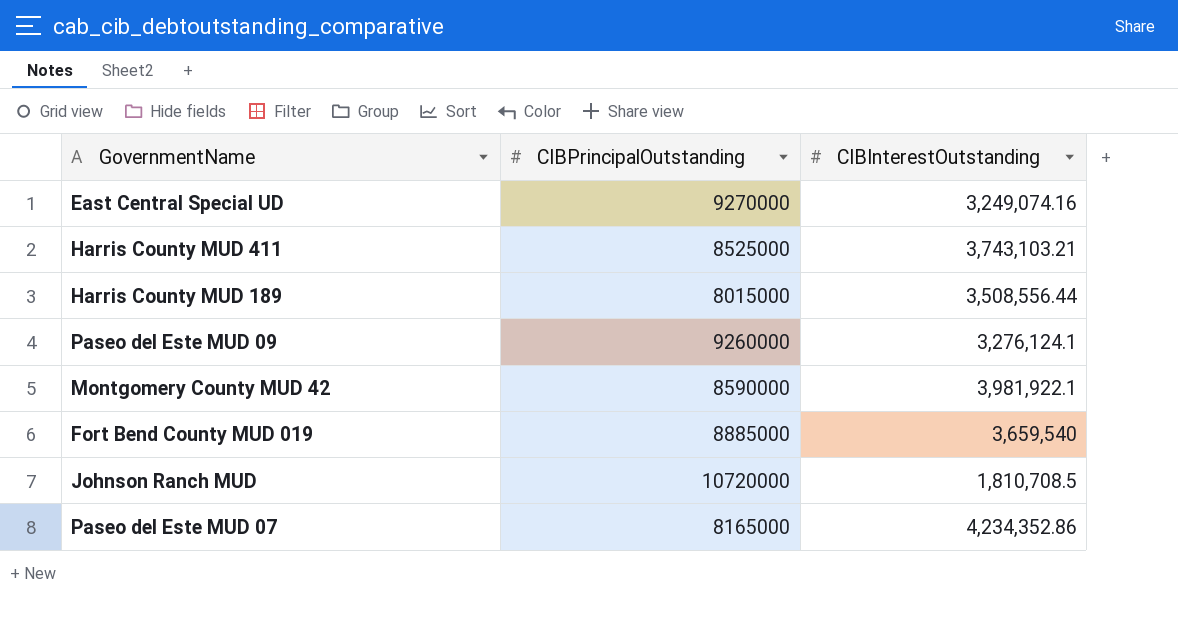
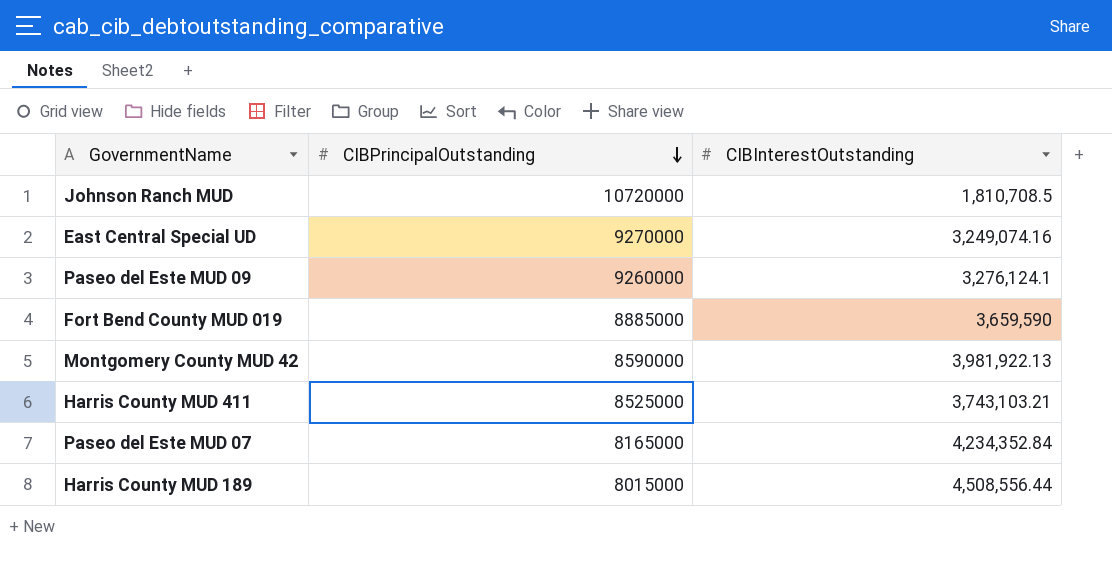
row order: none -> CIBPrincipalOutstanding descending
Fort Bend County MUD 019 | CIBInterestOutstanding: 3,659,540 -> 3,659,590
Montgomery County MUD 42 | CIBInterestOutstanding: 3,981,922.1 -> 3,981,922.13
Paseo del Este MUD 07 | CIBInterestOutstanding: 4,234,352.86 -> 4,234,352.84
Harris County MUD 189 | CIBInterestOutstanding: 3,508,556.44 -> 4,508,556.44

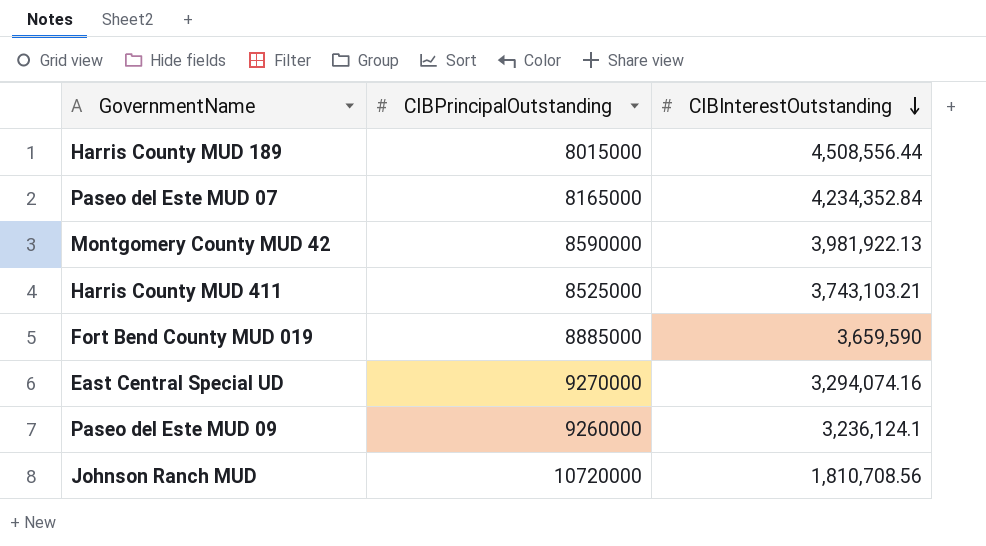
row order: CIBPrincipalOutstanding descending -> CIBInterestOutstanding descending
East Central Special UD | CIBInterestOutstanding: 3,249,074.16 -> 3,294,074.16
Paseo del Este MUD 09 | CIBInterestOutstanding: 3,276,124.1 -> 3,236,124.1
Johnson Ranch MUD | CIBInterestOutstanding: 1,810,708.5 -> 1,810,708.56

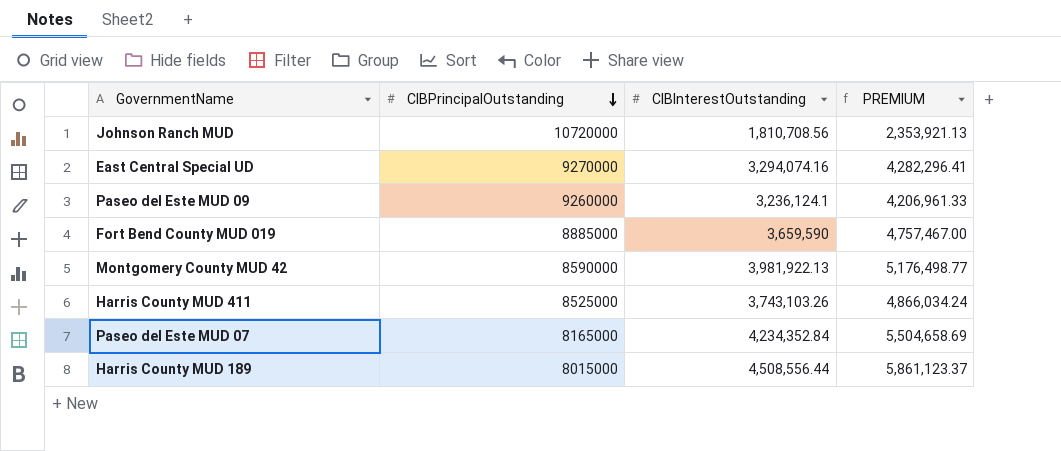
row order: CIBInterestOutstanding descending -> CIBPrincipalOutstanding descending
column PREMIUM | formula: none -> [CIBInterestOutstanding] * 1.3
Harris County MUD 411 | CIBInterestOutstanding: 3,743,103.21 -> 3,743,103.26

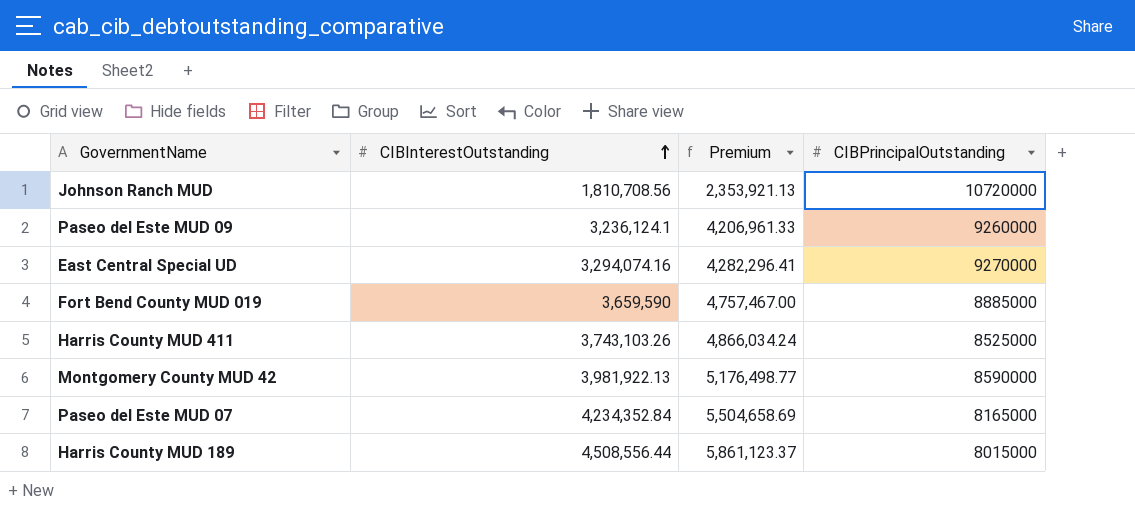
row order: CIBPrincipalOutstanding descending -> CIBInterestOutstanding ascending
column name: PREMIUM -> Premium
column CIBPrincipalOutstanding | position: 2 -> 4

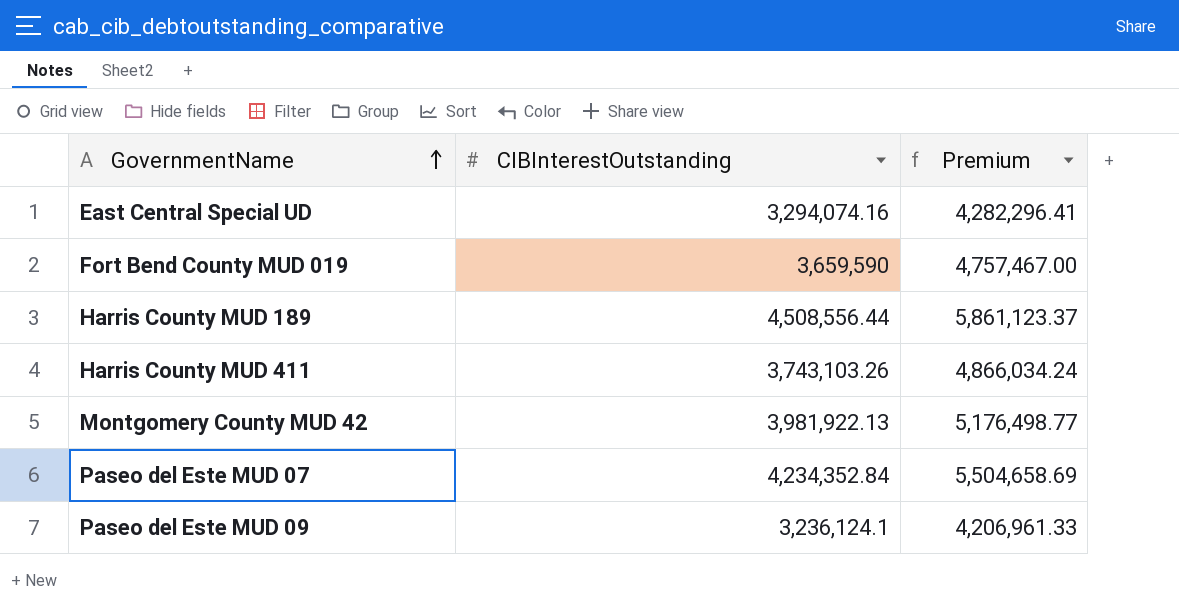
row order: CIBInterestOutstanding ascending -> GovernmentName ascending
column CIBPrincipalOutstanding | position: 4 -> none
row Johnson Ranch MUD: 1,810,708.56 | 2,353,921.13 | 10720000 -> none

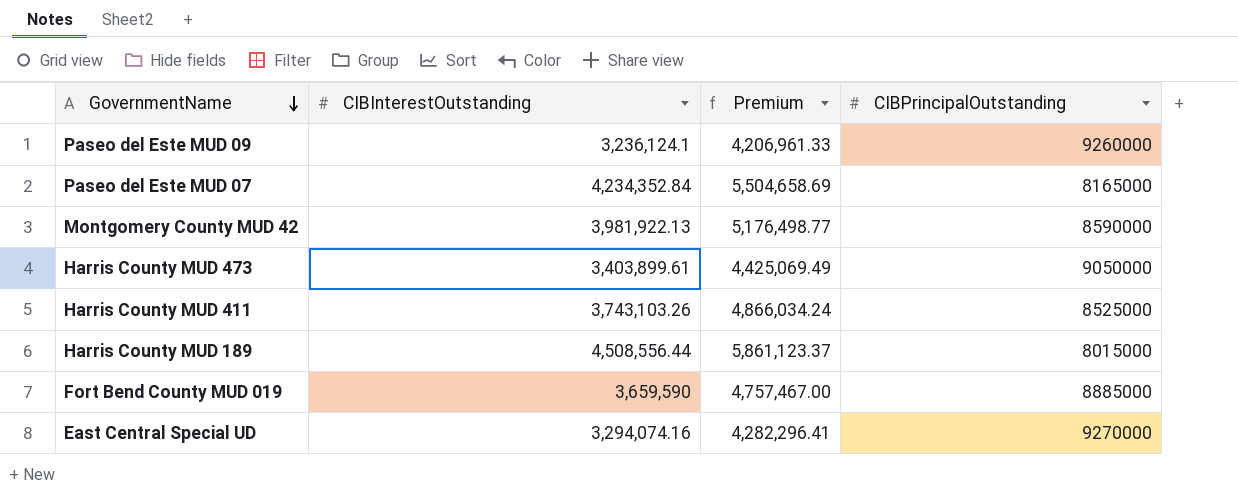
row order: GovernmentName ascending -> GovernmentName descending
column CIBPrincipalOutstanding | position: none -> 4
row Harris County MUD 473: none -> 3,403,899.61 | 4,425,069.49 | 9050000

